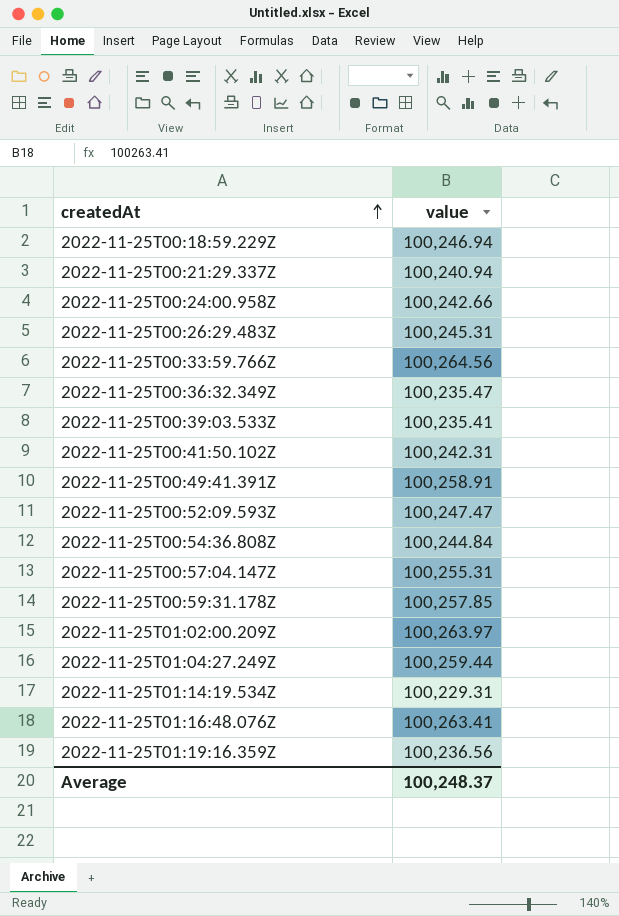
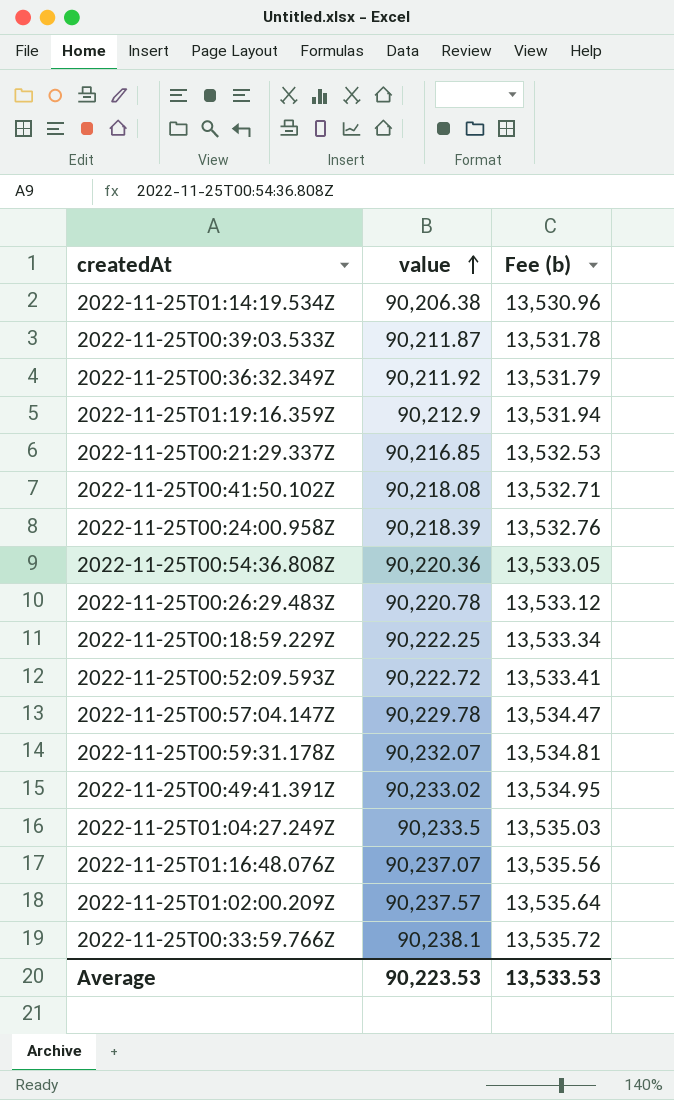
row order: createdAt ascending -> value ascending
column Fee (b) | formula: none -> [value] * 0.15
2022-11-25T01:14:19.534Z | value: 100,229.31 -> 90,206.38
2022-11-25T00:39:03.533Z | value: 100,235.41 -> 90,211.87
2022-11-25T00:36:32.349Z | value: 100,235.47 -> 90,211.92
2022-11-25T01:19:16.359Z | value: 100,236.56 -> 90,212.9
2022-11-25T00:21:29.337Z | value: 100,240.94 -> 90,216.85
2022-11-25T00:41:50.102Z | value: 100,242.31 -> 90,218.08
2022-11-25T00:24:00.958Z | value: 100,242.66 -> 90,218.39
2022-11-25T00:54:36.808Z | value: 100,244.84 -> 90,220.36
2022-11-25T00:26:29.483Z | value: 100,245.31 -> 90,220.78
2022-11-25T00:18:59.229Z | value: 100,246.94 -> 90,222.25
2022-11-25T00:52:09.593Z | value: 100,247.47 -> 90,222.72
2022-11-25T00:57:04.147Z | value: 100,255.31 -> 90,229.78
2022-11-25T00:59:31.178Z | value: 100,257.85 -> 90,232.07
2022-11-25T00:49:41.391Z | value: 100,258.91 -> 90,233.02
2022-11-25T01:04:27.249Z | value: 100,259.44 -> 90,233.5
2022-11-25T01:16:48.076Z | value: 100,263.41 -> 90,237.07
2022-11-25T01:02:00.209Z | value: 100,263.97 -> 90,237.57
2022-11-25T00:33:59.766Z | value: 100,264.56 -> 90,238.1
Average | value: 100,248.37 -> 90,223.53

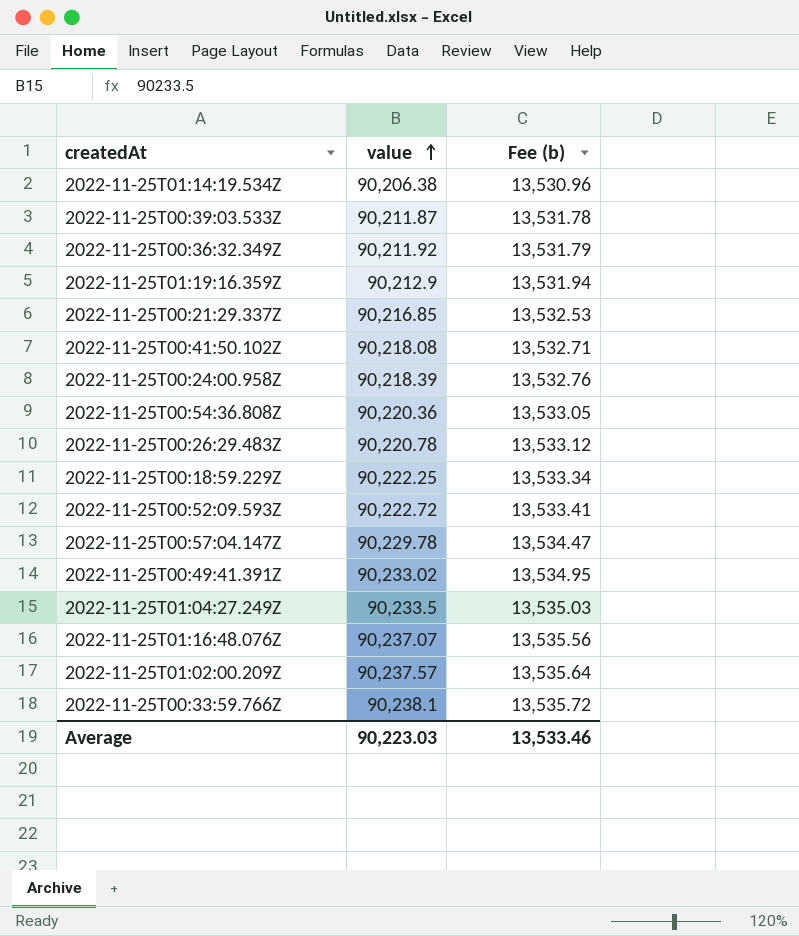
row 2022-11-25T00:59:31.178Z: 90,232.07 | 13,534.81 -> none
Average | value: 90,223.53 -> 90,223.03
Average | Fee (b): 13,533.53 -> 13,533.46

